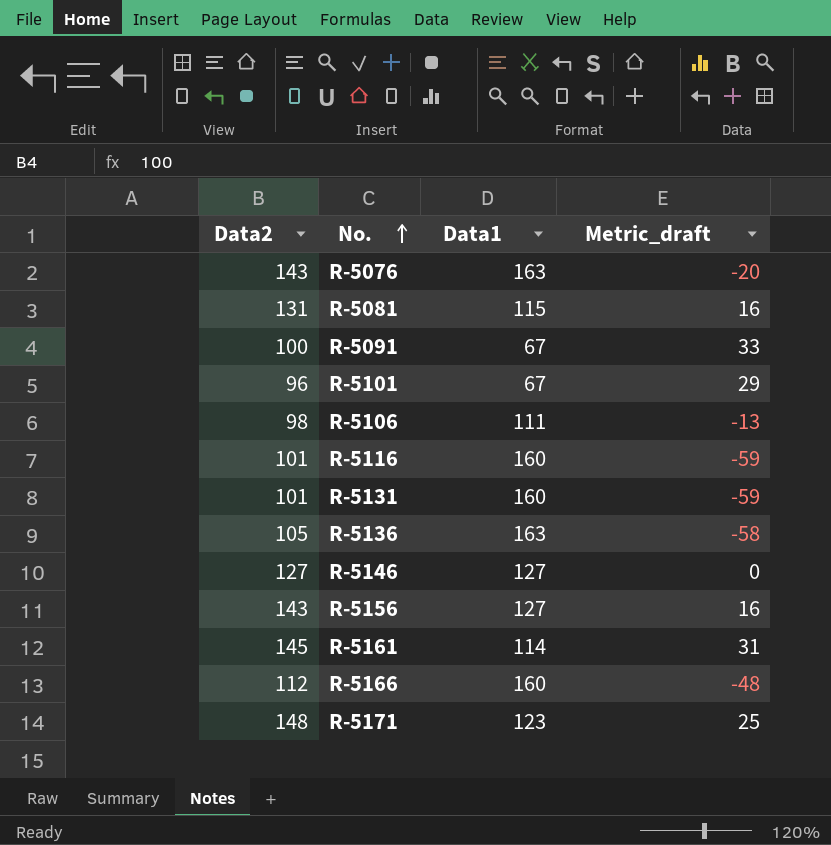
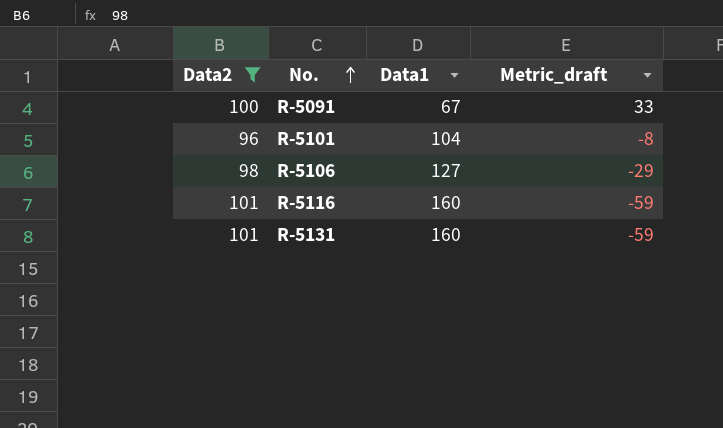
filter: none -> Data2 <= 101
R-5101 | Data1: 67 -> 104
R-5101 | Metric_draft: 29 -> -8
R-5106 | Data1: 111 -> 127
R-5106 | Metric_draft: -13 -> -29

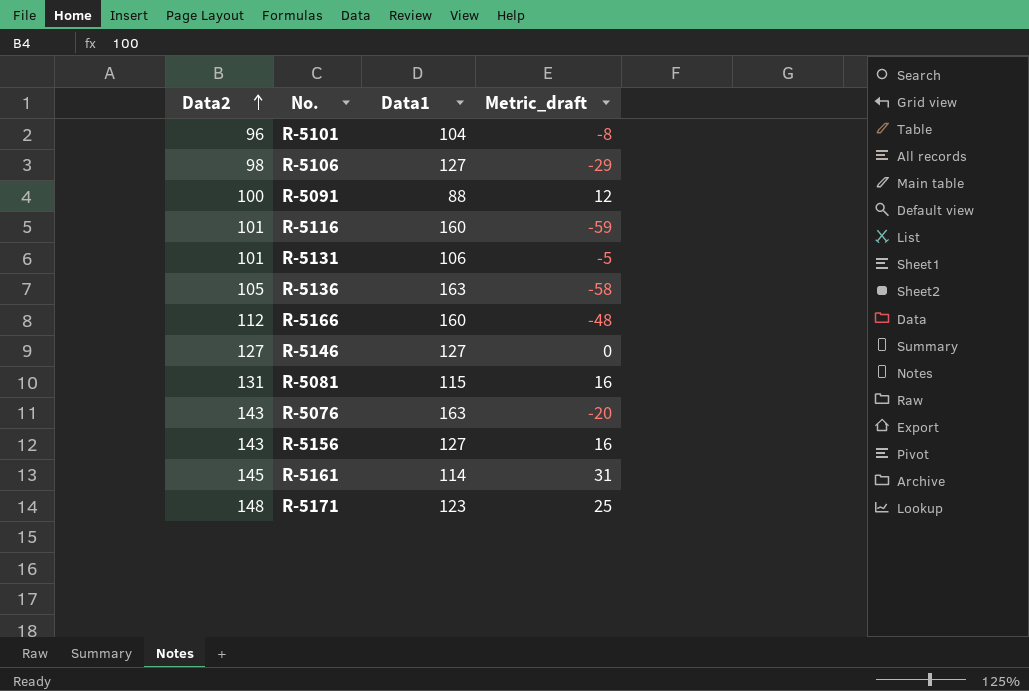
filter: Data2 <= 101 -> none
row order: No. ascending -> Data2 ascending
R-5091 | Data1: 67 -> 88
R-5091 | Metric_draft: 33 -> 12
R-5131 | Data1: 160 -> 106
R-5131 | Metric_draft: -59 -> -5

